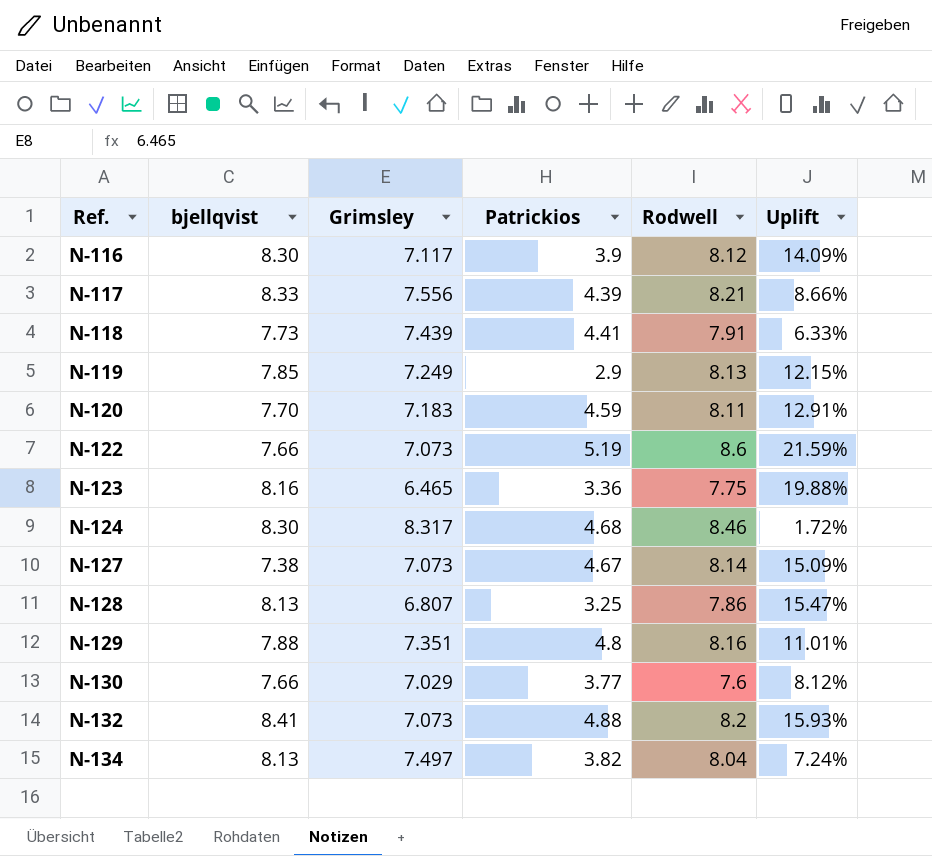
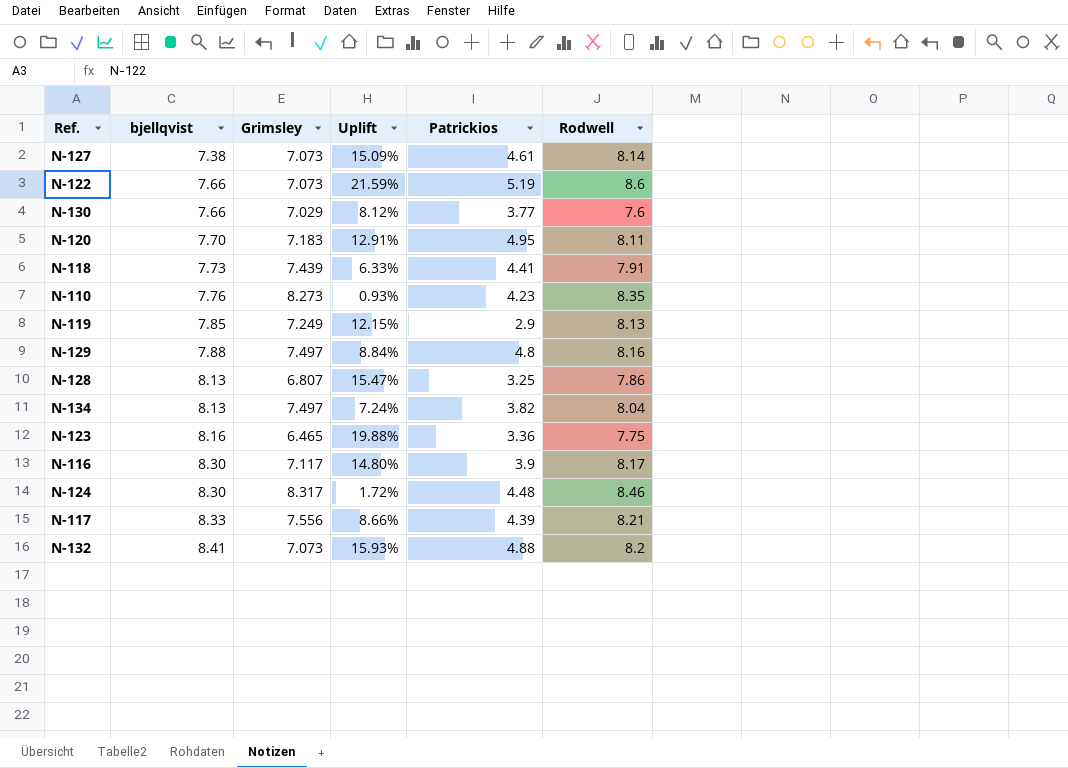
row order: Ref. ascending -> bjellqvist ascending
column Uplift | position: 6 -> 4
N-127 | Patrickios: 4.67 -> 4.61
N-120 | Patrickios: 4.59 -> 4.95
row N-110: none -> 7.76 | 8.273 | 0.93% | 4.23 | 8.35
N-129 | Grimsley: 7.351 -> 7.497
N-129 | Uplift: 11.01% -> 8.84%
N-116 | Uplift: 14.09% -> 14.80%
N-116 | Rodwell: 8.12 -> 8.17
N-124 | Patrickios: 4.68 -> 4.48

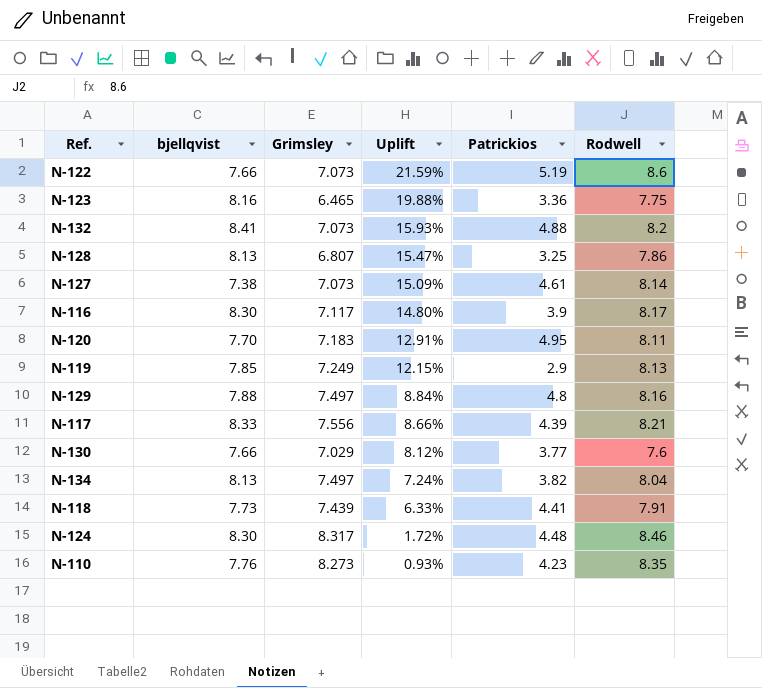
row order: bjellqvist ascending -> Uplift descending

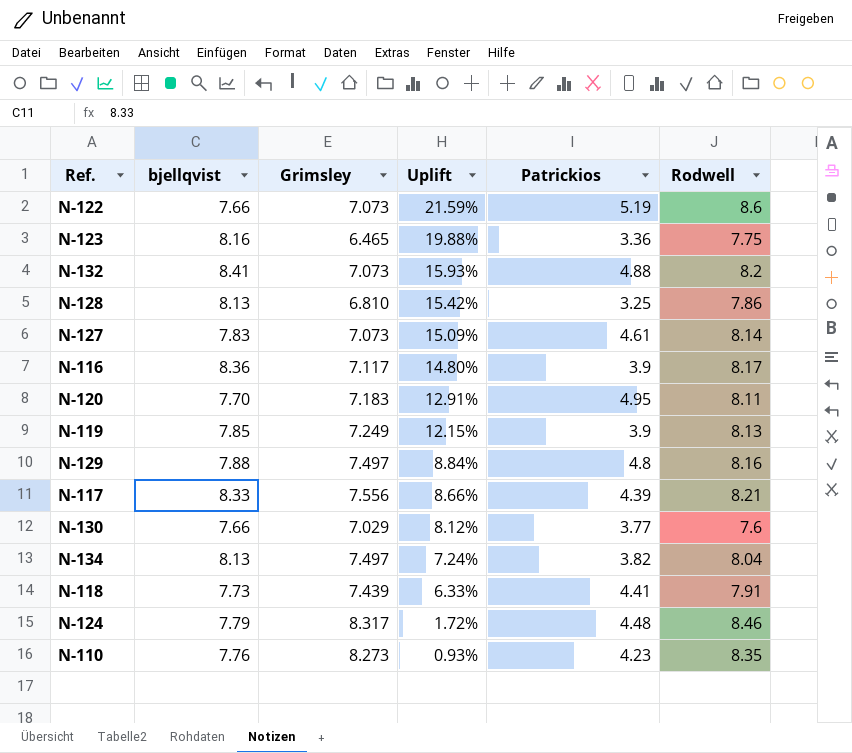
N-128 | Grimsley: 6.807 -> 6.810
N-128 | Uplift: 15.47% -> 15.42%
N-127 | bjellqvist: 7.38 -> 7.83
N-116 | bjellqvist: 8.30 -> 8.36
N-119 | Patrickios: 2.9 -> 3.9
N-124 | bjellqvist: 8.30 -> 7.79

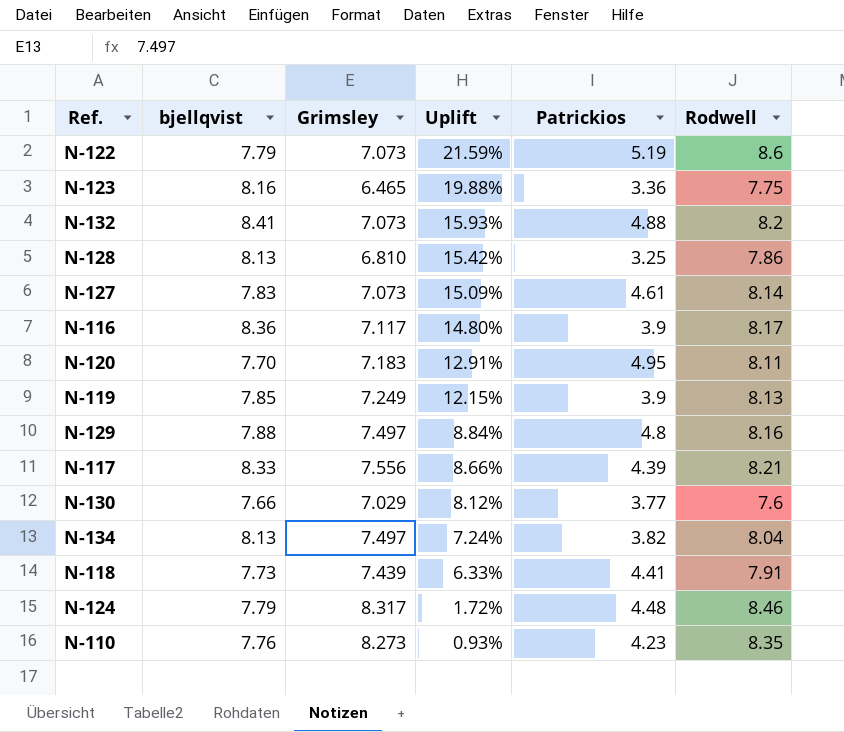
N-122 | bjellqvist: 7.66 -> 7.79

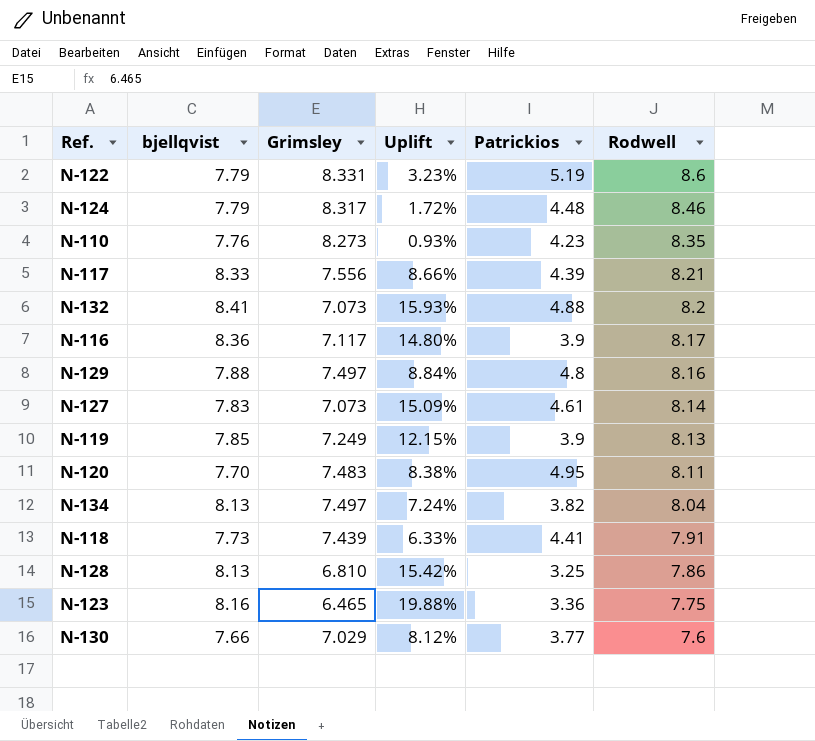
row order: Uplift descending -> Rodwell descending
N-122 | Grimsley: 7.073 -> 8.331
N-122 | Uplift: 21.59% -> 3.23%
N-120 | Grimsley: 7.183 -> 7.483
N-120 | Uplift: 12.91% -> 8.38%

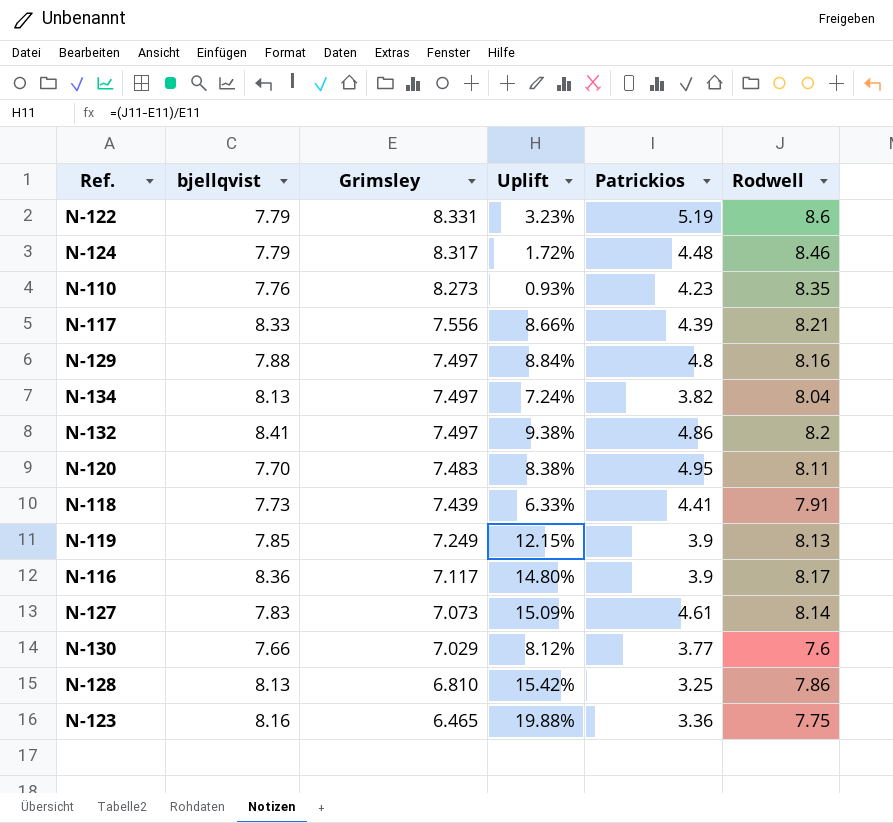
row order: Rodwell descending -> Grimsley descending
N-132 | Grimsley: 7.073 -> 7.497
N-132 | Uplift: 15.93% -> 9.38%
N-132 | Patrickios: 4.88 -> 4.86

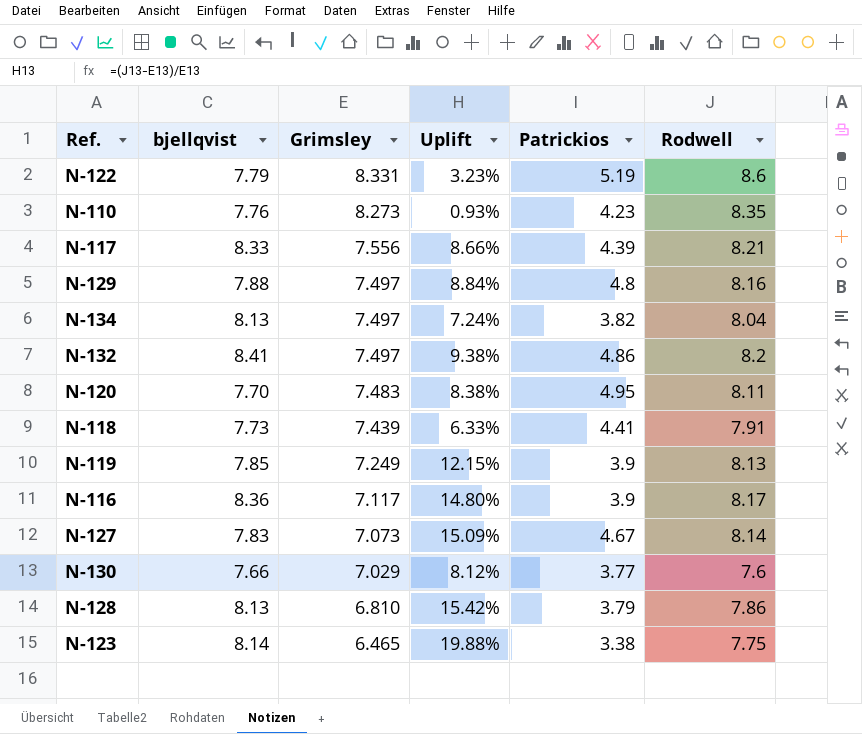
row N-124: 7.79 | 8.317 | 1.72% | 4.48 | 8.46 -> none
N-127 | Patrickios: 4.61 -> 4.67
N-128 | Patrickios: 3.25 -> 3.79
N-123 | bjellqvist: 8.16 -> 8.14
N-123 | Patrickios: 3.36 -> 3.38

